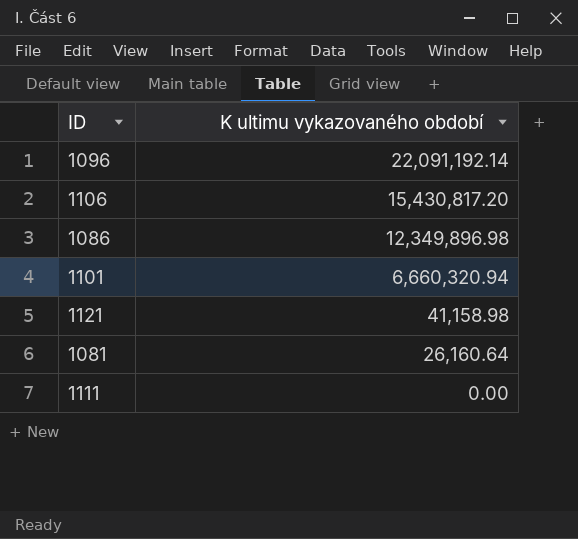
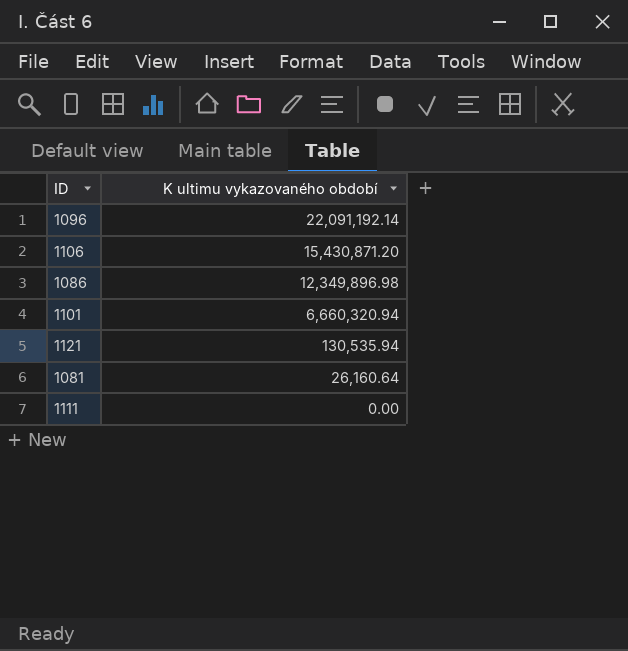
1106 | K ultimu vykazovaného období: 15,430,817.20 -> 15,430,871.20
1121 | K ultimu vykazovaného období: 41,158.98 -> 130,535.94

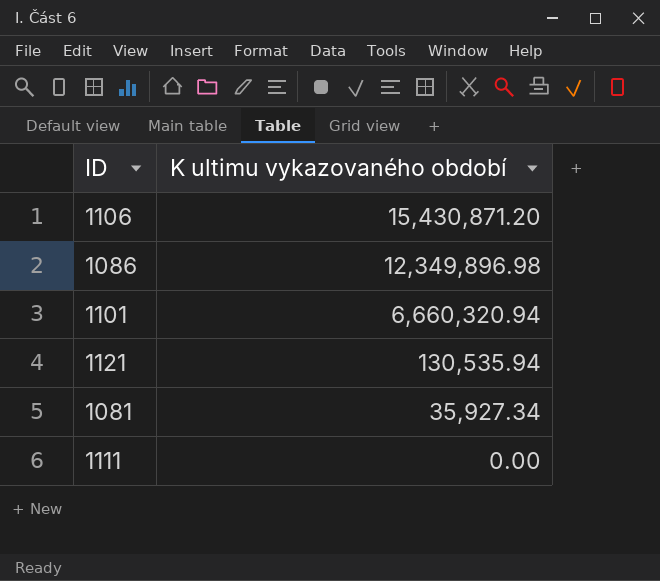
row 1096: 22,091,192.14 -> none
1081 | K ultimu vykazovaného období: 26,160.64 -> 35,927.34

